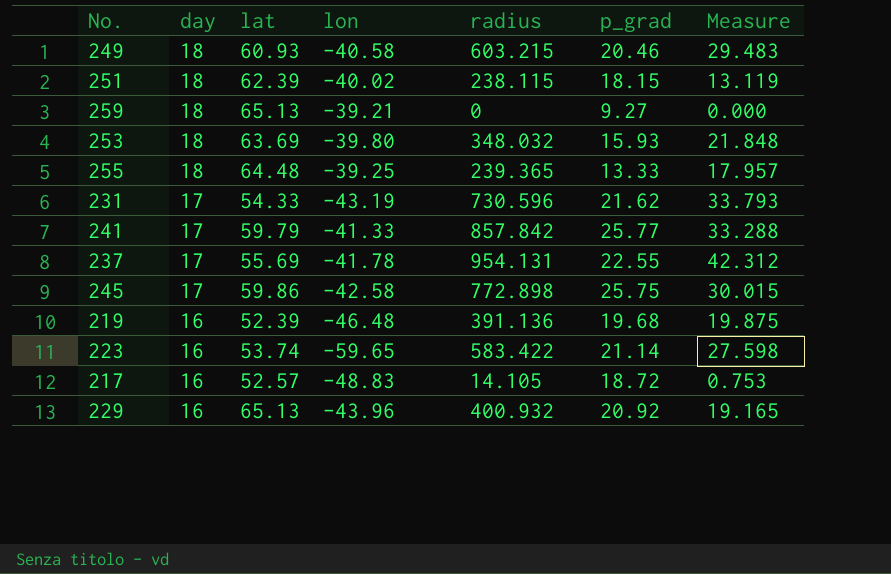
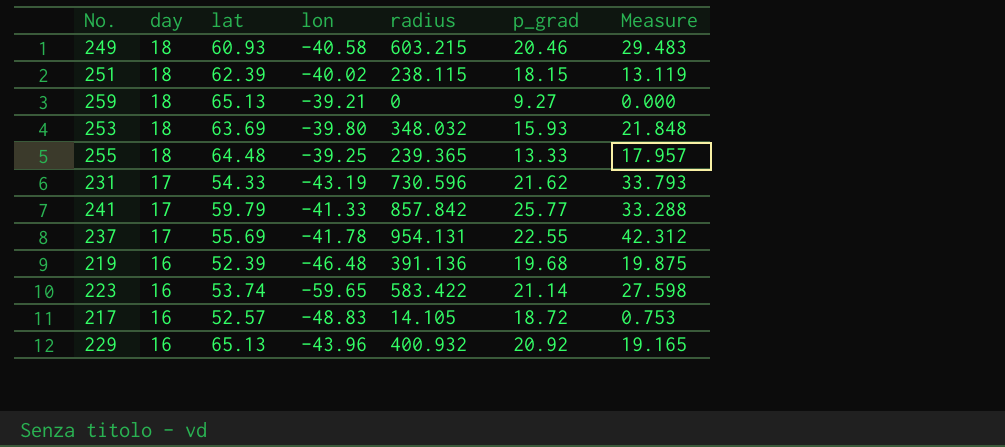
row 245: 17 | 59.86 | -42.58 | 772.898 | 25.75 | 30.015 -> none

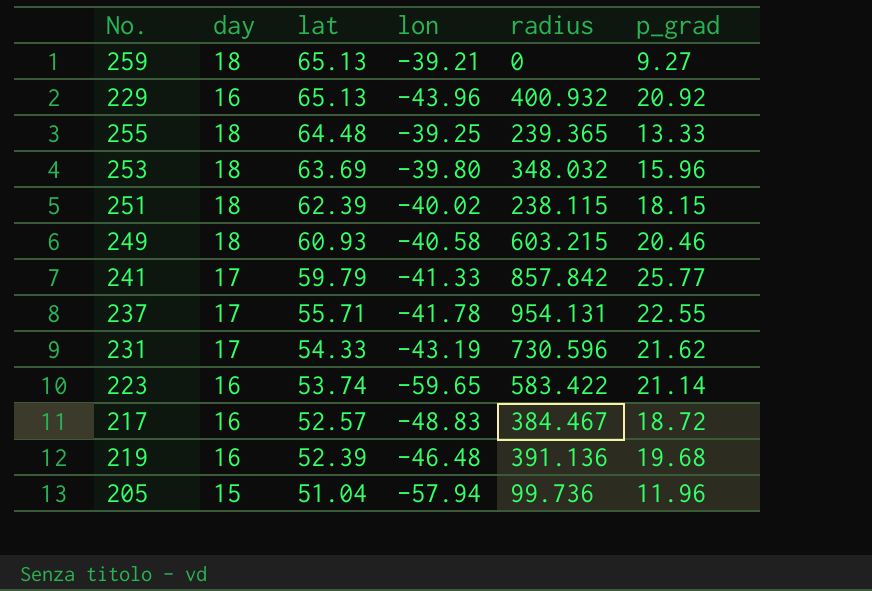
row order: day descending -> lat descending
column Measure | formula: [radius] / [p_grad] -> none
253 | p_grad: 15.93 -> 15.96
237 | lat: 55.69 -> 55.71
217 | radius: 14.105 -> 384.467
row 205: none -> 15 | 51.04 | -57.94 | 99.736 | 11.96

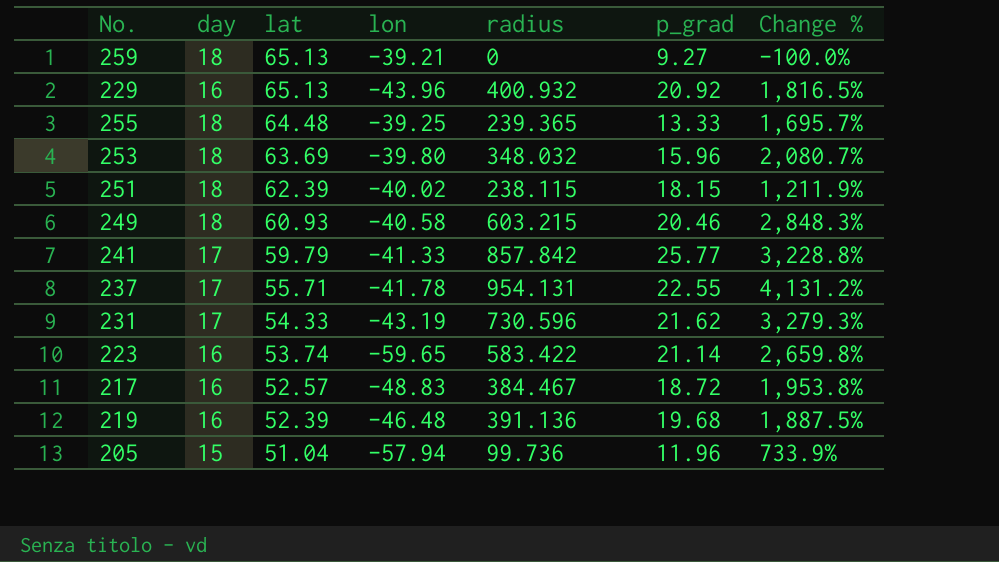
column Change % | formula: none -> ([radius] - [p_grad]) / [p_grad]

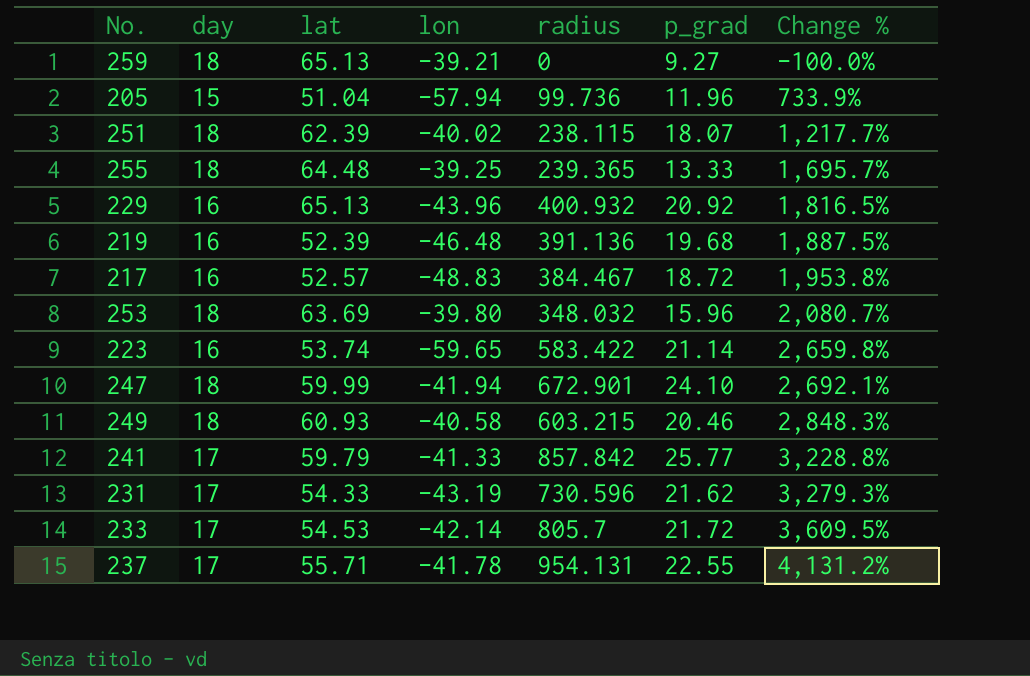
row order: lat descending -> Change % ascending
251 | p_grad: 18.15 -> 18.07
251 | Change %: 1,211.9% -> 1,217.7%
row 247: none -> 18 | 59.99 | -41.94 | 672.901 | 24.10 | 2,692.1%
row 233: none -> 17 | 54.53 | -42.14 | 805.7 | 21.72 | 3,609.5%

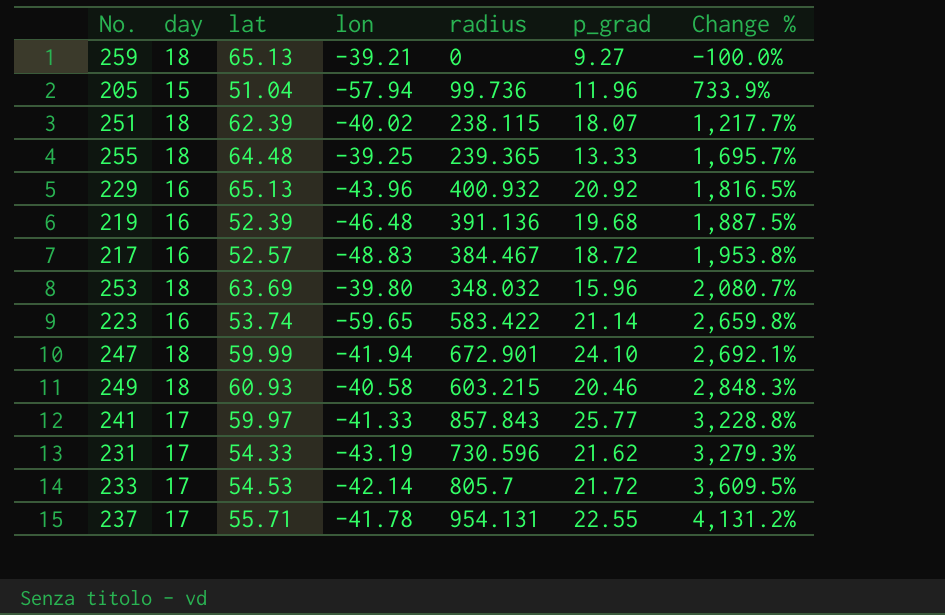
241 | lat: 59.79 -> 59.97
241 | radius: 857.842 -> 857.843

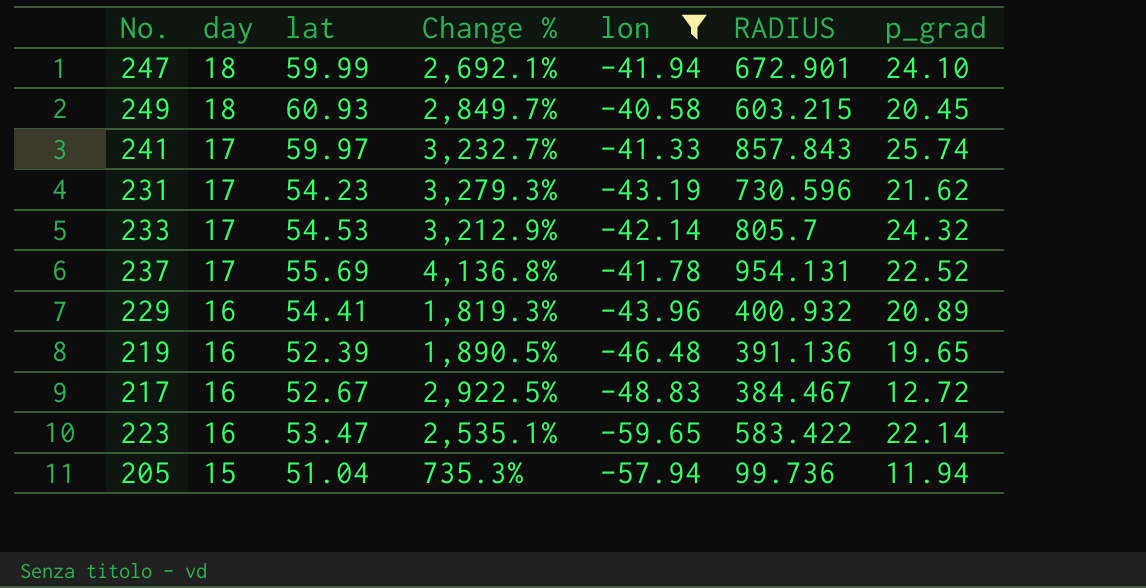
filter: none -> lon <= -40.58
row order: Change % ascending -> day descending
column Change % | position: 7 -> 4
column name: radius -> RADIUS
249 | Change %: 2,848.3% -> 2,849.7%
249 | p_grad: 20.46 -> 20.45
241 | Change %: 3,228.8% -> 3,232.7%
241 | p_grad: 25.77 -> 25.74
231 | lat: 54.33 -> 54.23
233 | Change %: 3,609.5% -> 3,212.9%
233 | p_grad: 21.72 -> 24.32
237 | lat: 55.71 -> 55.69
237 | Change %: 4,131.2% -> 4,136.8%
237 | p_grad: 22.55 -> 22.52
229 | lat: 65.13 -> 54.41
229 | Change %: 1,816.5% -> 1,819.3%
229 | p_grad: 20.92 -> 20.89
219 | Change %: 1,887.5% -> 1,890.5%
219 | p_grad: 19.68 -> 19.65
217 | lat: 52.57 -> 52.67
217 | Change %: 1,953.8% -> 2,922.5%
217 | p_grad: 18.72 -> 12.72
223 | lat: 53.74 -> 53.47
223 | Change %: 2,659.8% -> 2,535.1%
223 | p_grad: 21.14 -> 22.14
205 | Change %: 733.9% -> 735.3%
205 | p_grad: 11.96 -> 11.94

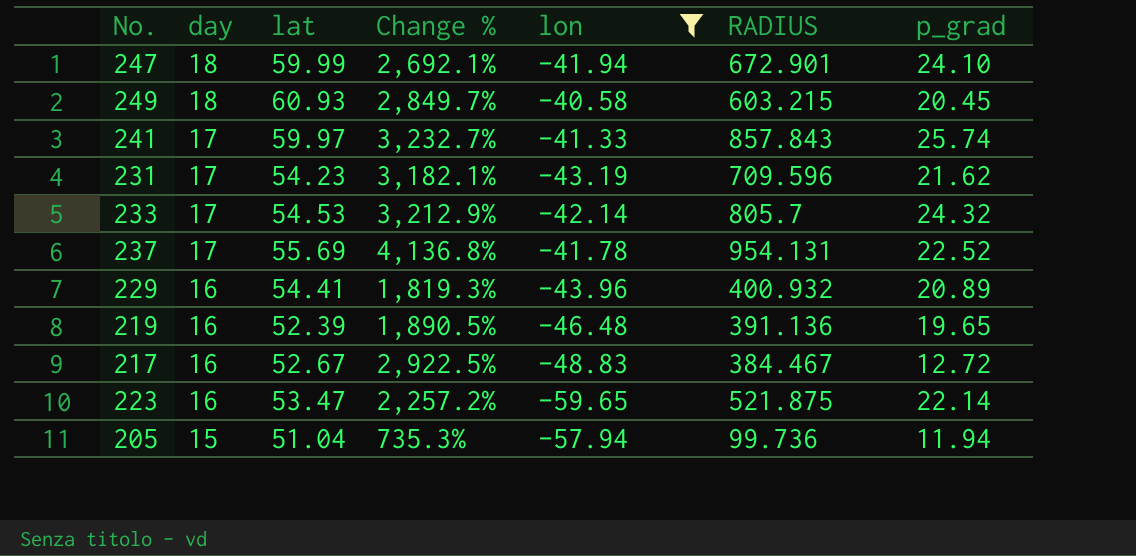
231 | Change %: 3,279.3% -> 3,182.1%
231 | RADIUS: 730.596 -> 709.596
223 | Change %: 2,535.1% -> 2,257.2%
223 | RADIUS: 583.422 -> 521.875

